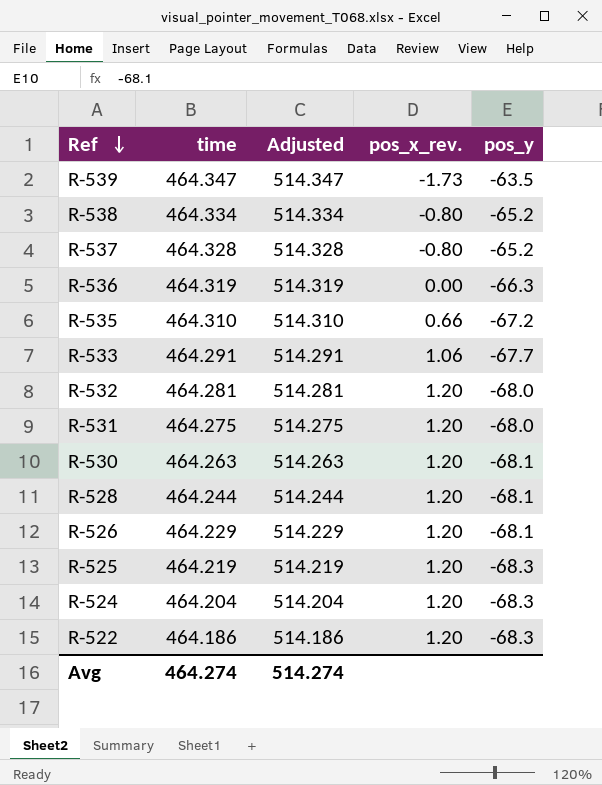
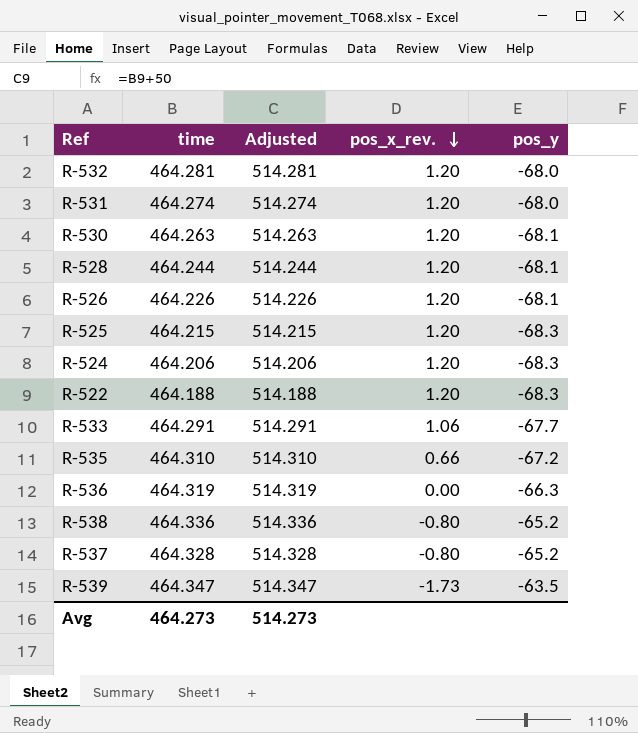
row order: Ref descending -> pos_x_rev. descending
R-531 | time: 464.275 -> 464.274
R-531 | Adjusted: 514.275 -> 514.274
R-526 | time: 464.229 -> 464.226
R-526 | Adjusted: 514.229 -> 514.226
R-525 | time: 464.219 -> 464.215
R-525 | Adjusted: 514.219 -> 514.215
R-524 | time: 464.204 -> 464.206
R-524 | Adjusted: 514.204 -> 514.206
R-522 | time: 464.186 -> 464.188
R-522 | Adjusted: 514.186 -> 514.188
R-538 | time: 464.334 -> 464.336
R-538 | Adjusted: 514.334 -> 514.336
Avg | time: 464.274 -> 464.273
Avg | Adjusted: 514.274 -> 514.273

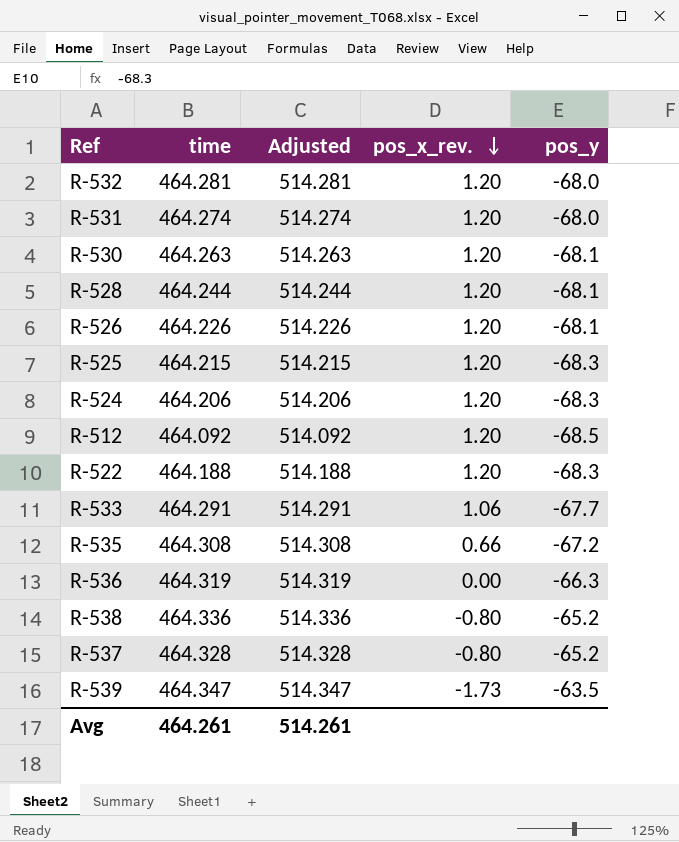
row R-512: none -> 464.092 | 514.092 | 1.20 | -68.5
R-535 | time: 464.310 -> 464.308
R-535 | Adjusted: 514.310 -> 514.308
Avg | time: 464.273 -> 464.261
Avg | Adjusted: 514.273 -> 514.261

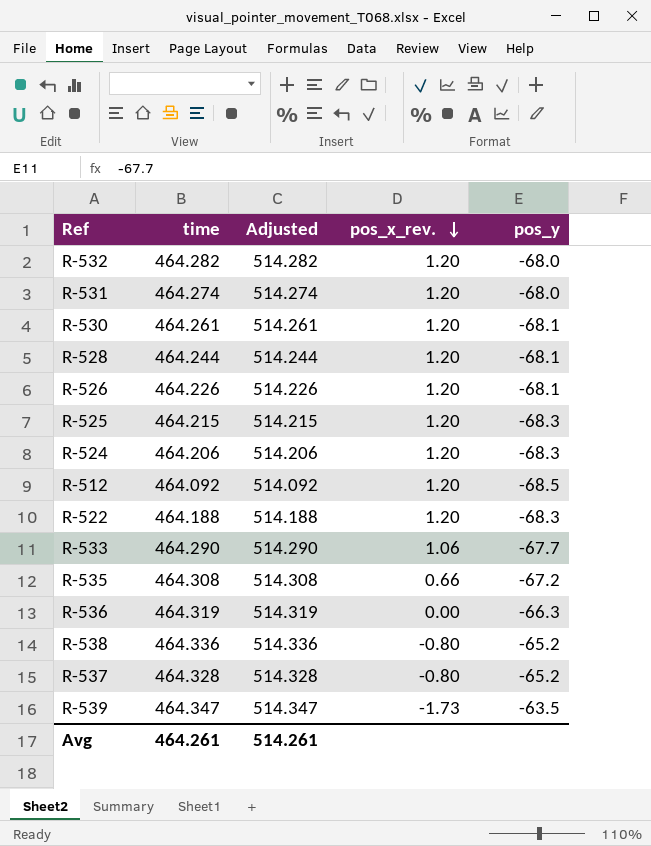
R-532 | time: 464.281 -> 464.282
R-532 | Adjusted: 514.281 -> 514.282
R-530 | time: 464.263 -> 464.261
R-530 | Adjusted: 514.263 -> 514.261
R-533 | time: 464.291 -> 464.290
R-533 | Adjusted: 514.291 -> 514.290

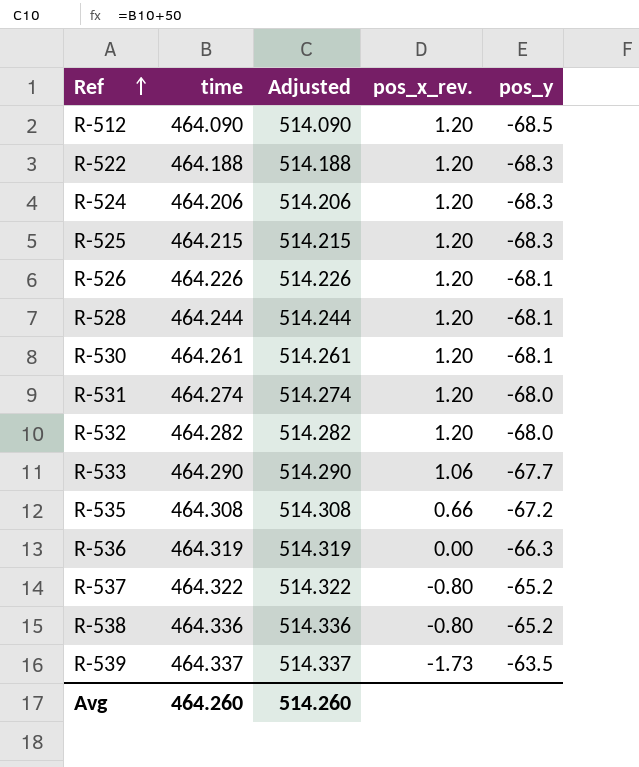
row order: pos_x_rev. descending -> Ref ascending
R-512 | time: 464.092 -> 464.090
R-512 | Adjusted: 514.092 -> 514.090
R-537 | time: 464.328 -> 464.322
R-537 | Adjusted: 514.328 -> 514.322
R-539 | time: 464.347 -> 464.337
R-539 | Adjusted: 514.347 -> 514.337
Avg | time: 464.261 -> 464.260
Avg | Adjusted: 514.261 -> 514.260

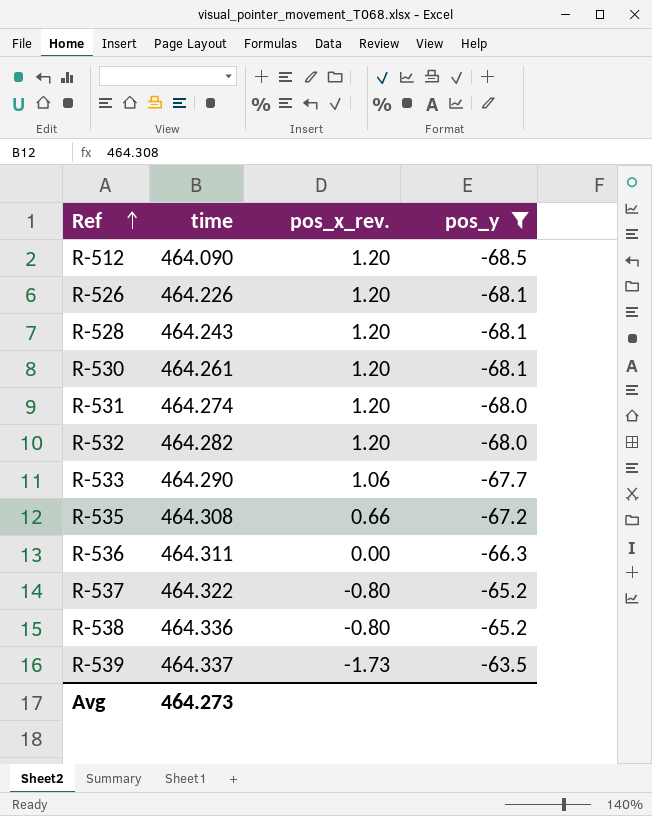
filter: none -> pos_y != -68.3
column Adjusted | formula: [time] + 50 -> none
R-528 | time: 464.244 -> 464.243
R-536 | time: 464.319 -> 464.311
Avg | time: 464.260 -> 464.273

